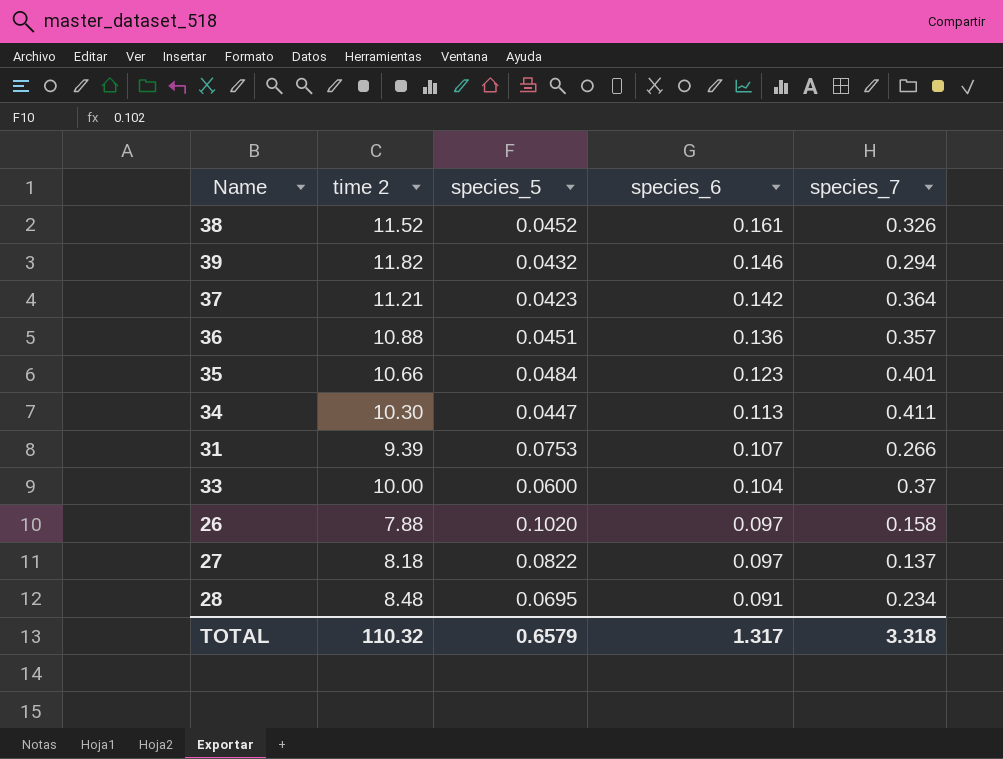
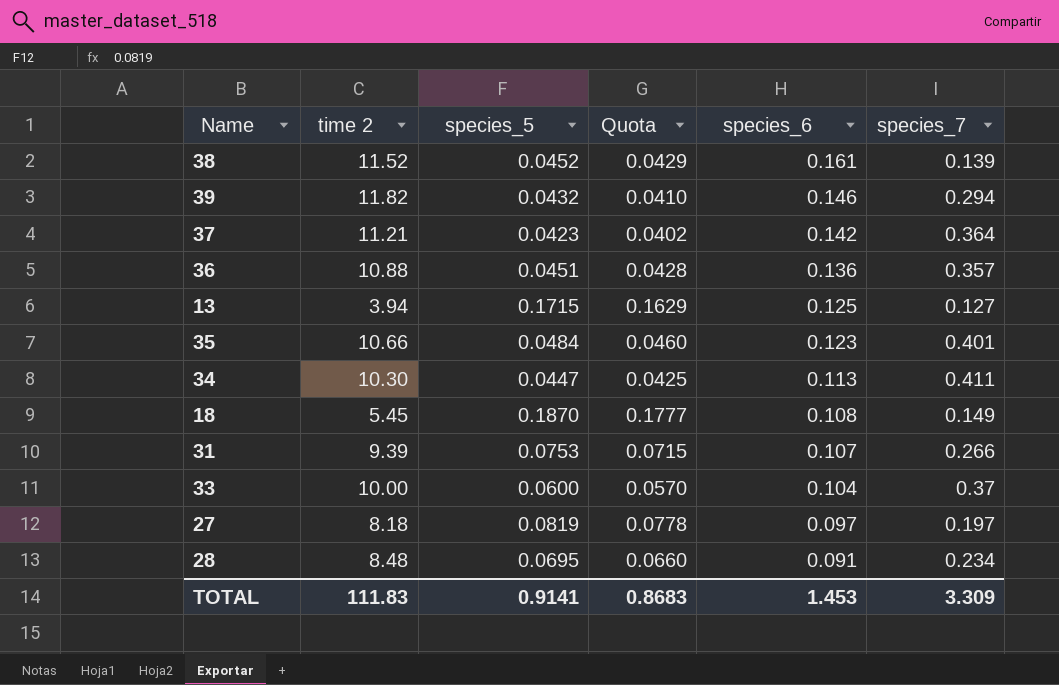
column Quota | formula: none -> [species_5] * 0.95
row 26: 7.88 | 0.1020 | 0.097 | 0.158 -> none
38 | species_7: 0.326 -> 0.139
row 13: none -> 3.94 | 0.1715 | 0.1629 | 0.125 | 0.127
row 18: none -> 5.45 | 0.1870 | 0.1777 | 0.108 | 0.149
27 | species_5: 0.0822 -> 0.0819
27 | species_7: 0.137 -> 0.197
TOTAL | time 2: 110.32 -> 111.83
TOTAL | species_5: 0.6579 -> 0.9141
TOTAL | species_6: 1.317 -> 1.453
TOTAL | species_7: 3.318 -> 3.309

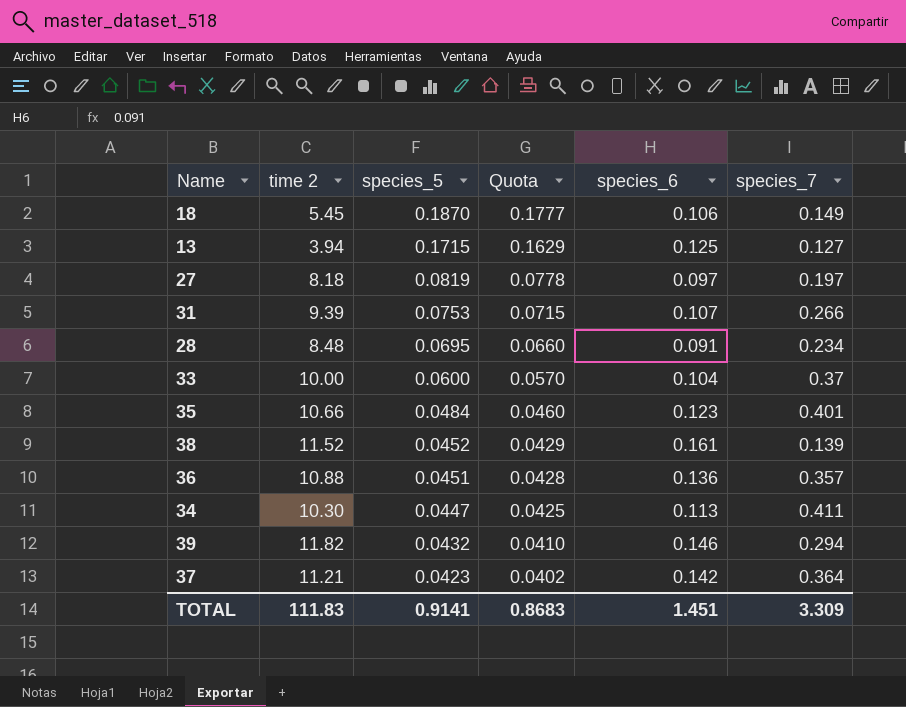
row order: species_6 descending -> species_5 descending
18 | species_6: 0.108 -> 0.106
TOTAL | species_6: 1.453 -> 1.451

